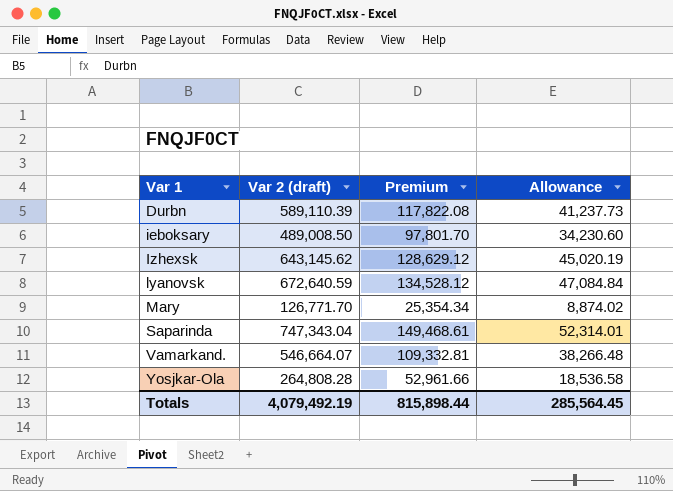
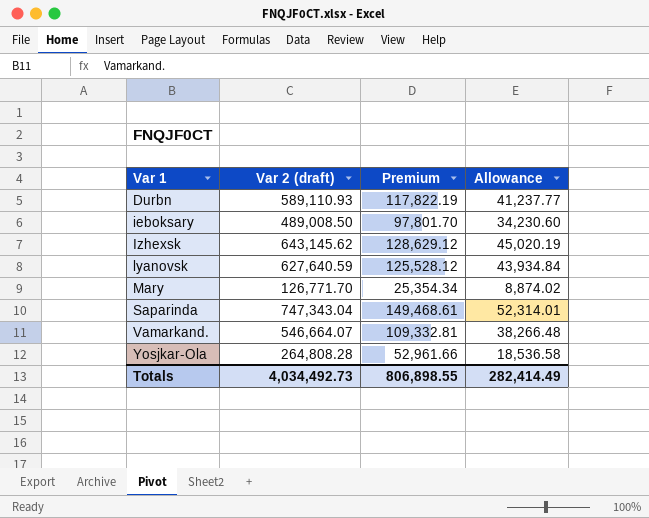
Durbn | Var 2 (draft): 589,110.39 -> 589,110.93
Durbn | Premium: 117,822.08 -> 117,822.19
Durbn | Allowance: 41,237.73 -> 41,237.77
lyanovsk | Var 2 (draft): 672,640.59 -> 627,640.59
lyanovsk | Premium: 134,528.12 -> 125,528.12
lyanovsk | Allowance: 47,084.84 -> 43,934.84
Totals | Var 2 (draft): 4,079,492.19 -> 4,034,492.73
Totals | Premium: 815,898.44 -> 806,898.55
Totals | Allowance: 285,564.45 -> 282,414.49

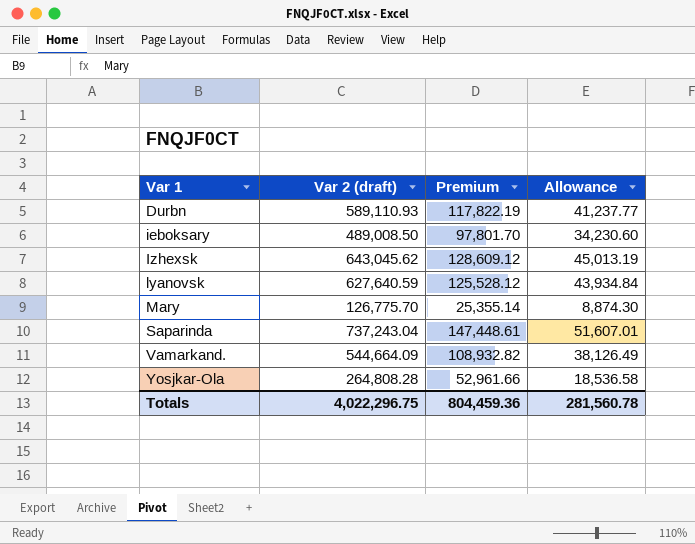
Izhexsk | Var 2 (draft): 643,145.62 -> 643,045.62
Izhexsk | Premium: 128,629.12 -> 128,609.12
Izhexsk | Allowance: 45,020.19 -> 45,013.19
Mary | Var 2 (draft): 126,771.70 -> 126,775.70
Mary | Premium: 25,354.34 -> 25,355.14
Mary | Allowance: 8,874.02 -> 8,874.30
Saparinda | Var 2 (draft): 747,343.04 -> 737,243.04
Saparinda | Premium: 149,468.61 -> 147,448.61
Saparinda | Allowance: 52,314.01 -> 51,607.01
Vamarkand. | Var 2 (draft): 546,664.07 -> 544,664.09
Vamarkand. | Premium: 109,332.81 -> 108,932.82
Vamarkand. | Allowance: 38,266.48 -> 38,126.49
Totals | Var 2 (draft): 4,034,492.73 -> 4,022,296.75
Totals | Premium: 806,898.55 -> 804,459.36
Totals | Allowance: 282,414.49 -> 281,560.78

